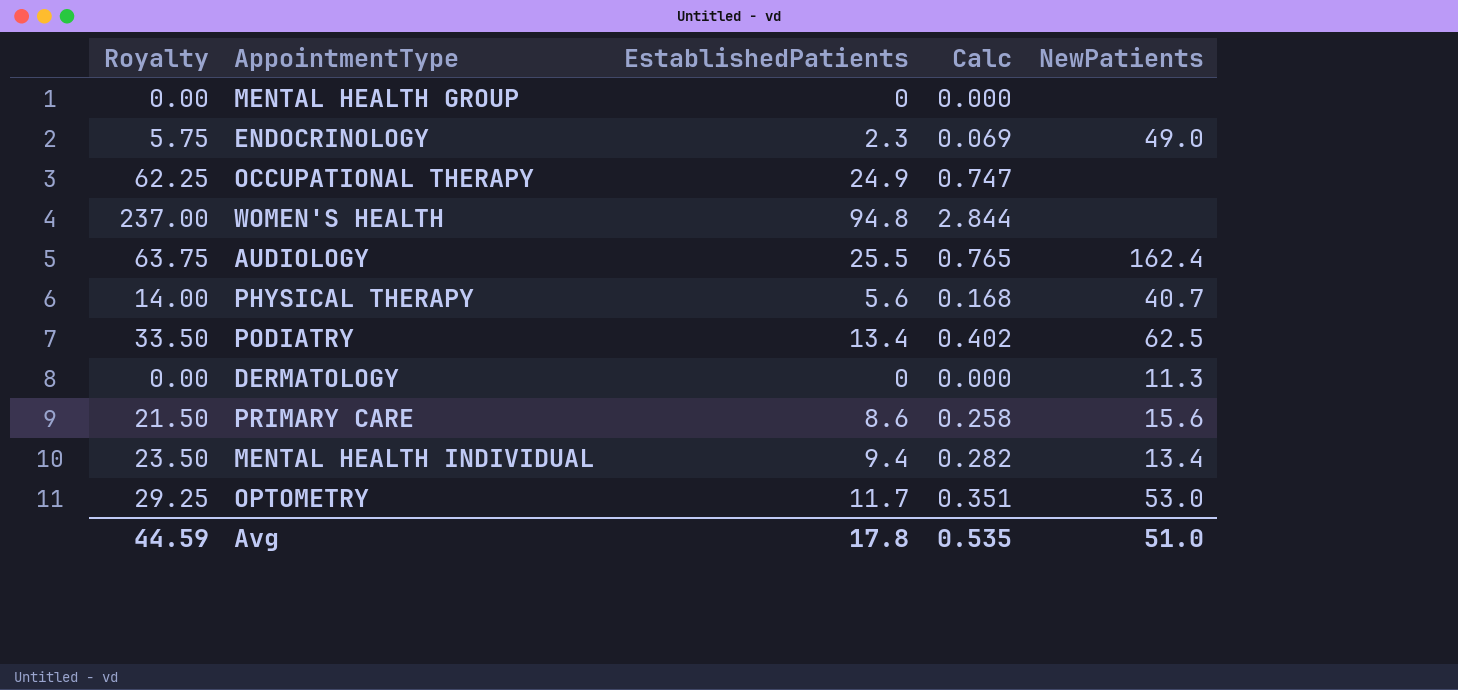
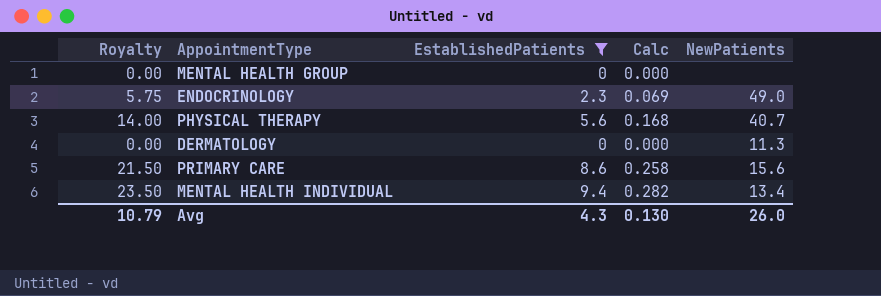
filter: none -> EstablishedPatients <= 9.4
Avg | Royalty: 44.59 -> 10.79
Avg | EstablishedPatients: 17.8 -> 4.3
Avg | Calc: 0.535 -> 0.130
Avg | NewPatients: 51.0 -> 26.0

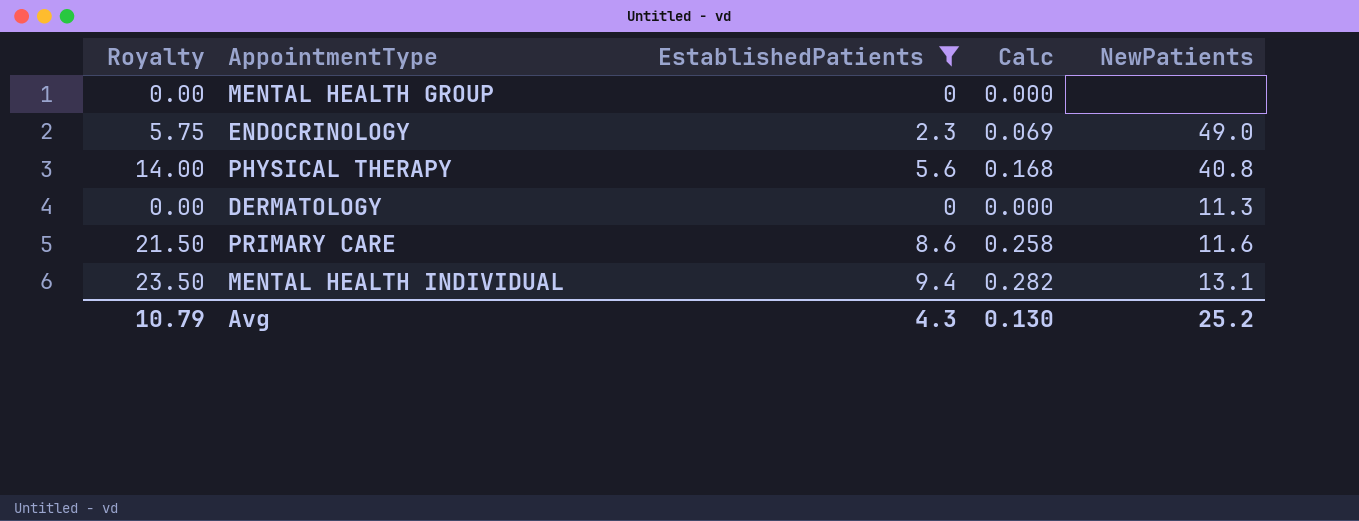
PHYSICAL THERAPY | NewPatients: 40.7 -> 40.8
PRIMARY CARE | NewPatients: 15.6 -> 11.6
MENTAL HEALTH INDIVIDUAL | NewPatients: 13.4 -> 13.1
Avg | NewPatients: 26.0 -> 25.2

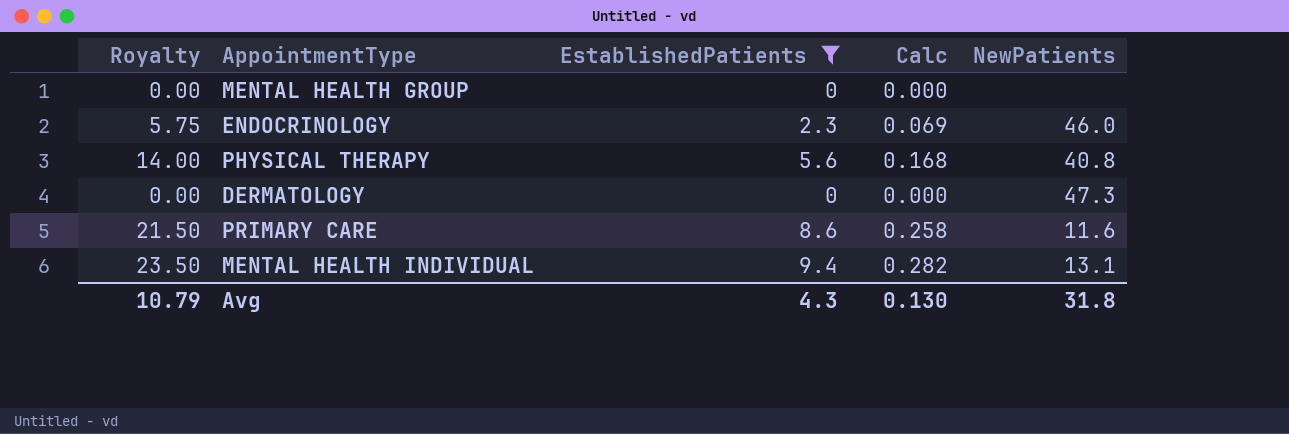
ENDOCRINOLOGY | NewPatients: 49.0 -> 46.0
DERMATOLOGY | NewPatients: 11.3 -> 47.3
Avg | NewPatients: 25.2 -> 31.8

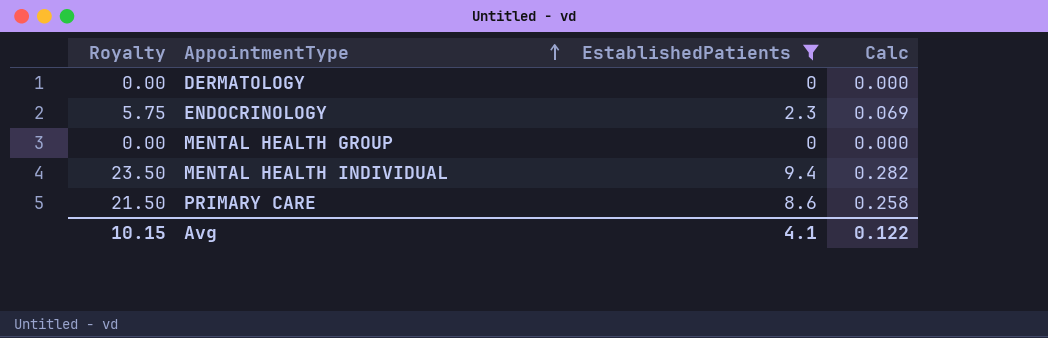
row order: none -> AppointmentType ascending
column NewPatients | position: 5 -> none
row PHYSICAL THERAPY: 14.00 | 5.6 | 0.168 | 40.8 -> none
Avg | Royalty: 10.79 -> 10.15
Avg | EstablishedPatients: 4.3 -> 4.1
Avg | Calc: 0.130 -> 0.122

